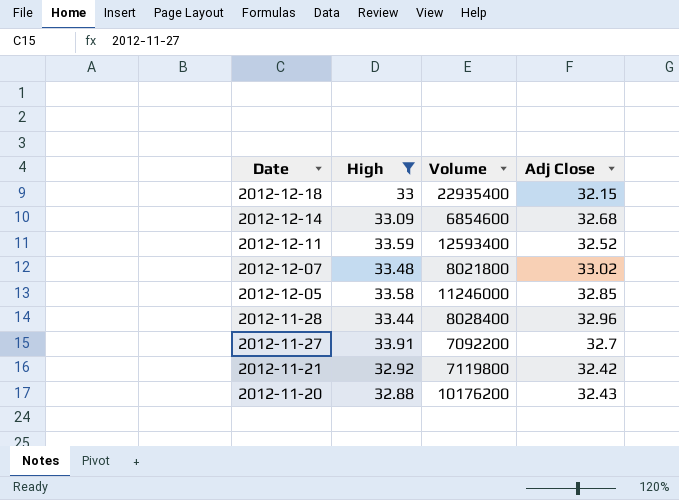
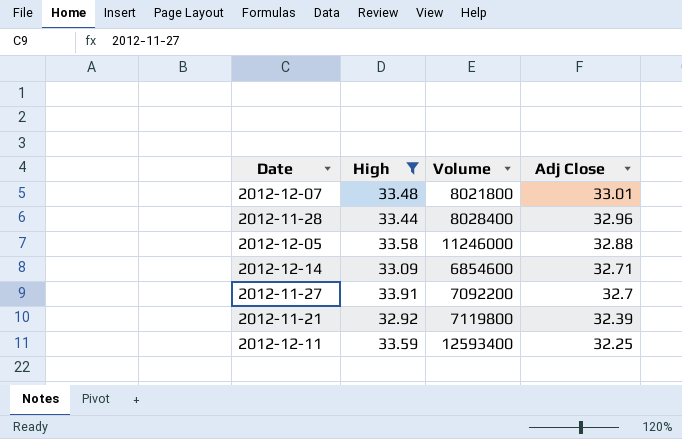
row order: Date descending -> Adj Close descending
row 2012-12-18: 33 | 22935400 | 32.15 -> none
row 2012-11-20: 32.88 | 10176200 | 32.43 -> none
2012-12-07 | Adj Close: 33.02 -> 33.01
2012-12-05 | Adj Close: 32.85 -> 32.88
2012-12-14 | Adj Close: 32.68 -> 32.71
2012-11-21 | Adj Close: 32.42 -> 32.39
2012-12-11 | Adj Close: 32.52 -> 32.25

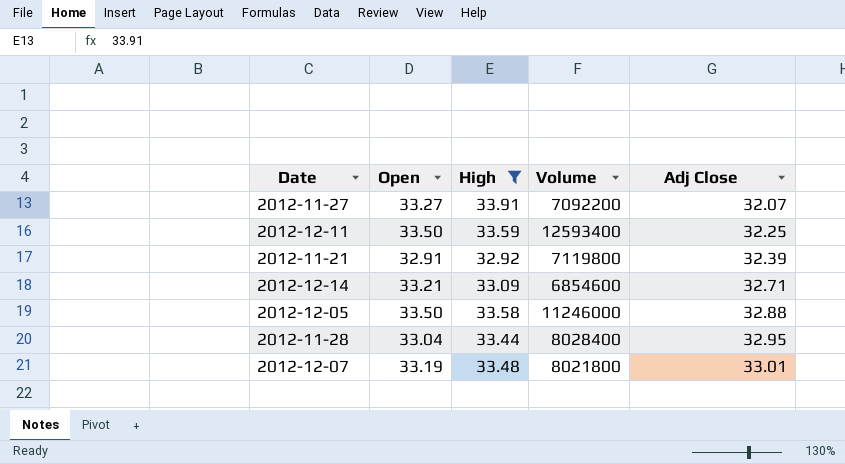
row order: Adj Close descending -> Adj Close ascending
column Open | position: none -> 2
2012-11-27 | Adj Close: 32.7 -> 32.07
2012-11-28 | Adj Close: 32.96 -> 32.95

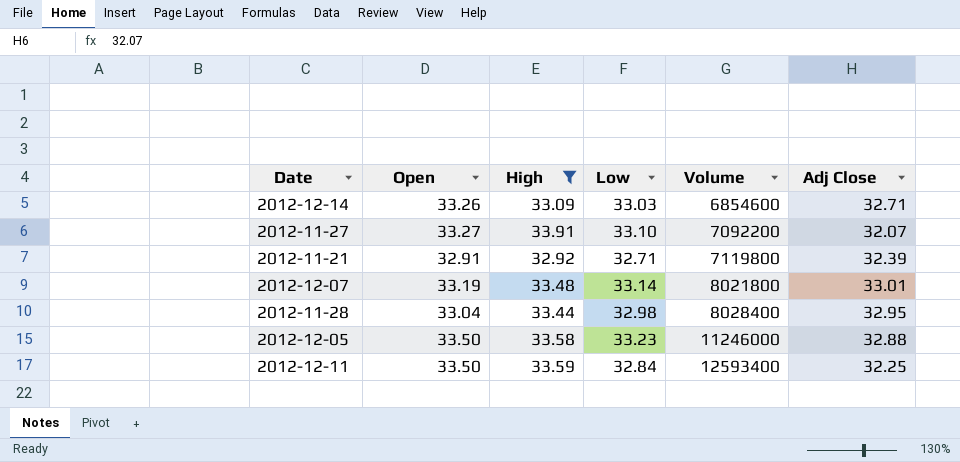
row order: Adj Close ascending -> Volume ascending
column Low | position: none -> 4
2012-12-14 | Open: 33.21 -> 33.26

